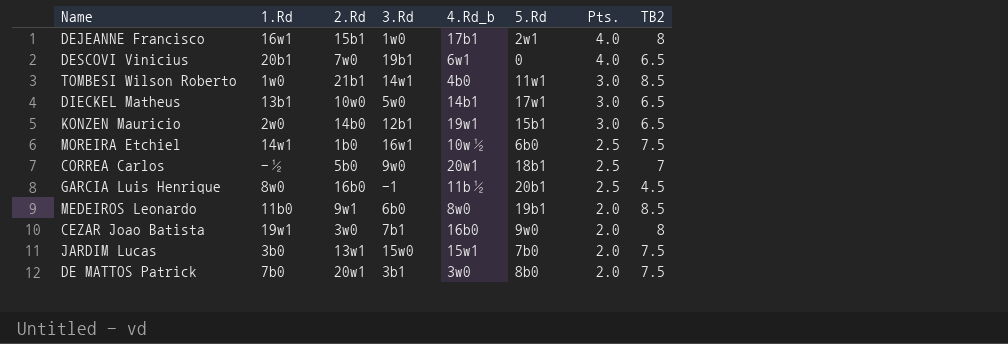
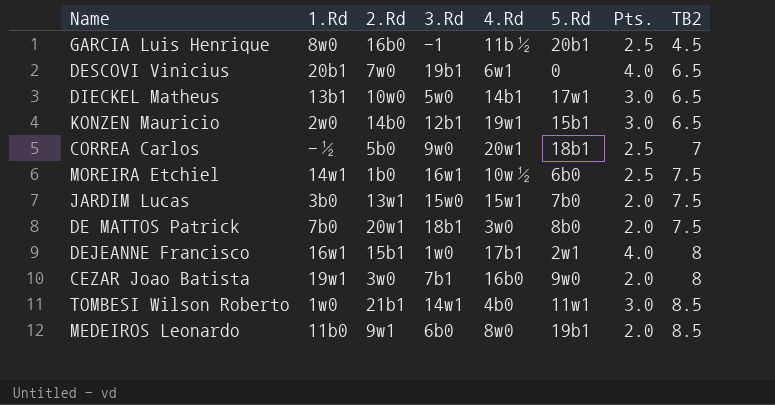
row order: Pts. descending -> TB2 ascending
column name: 4.Rd_b -> 4.Rd
DE MATTOS Patrick | 3.Rd: 3b1 -> 18b1

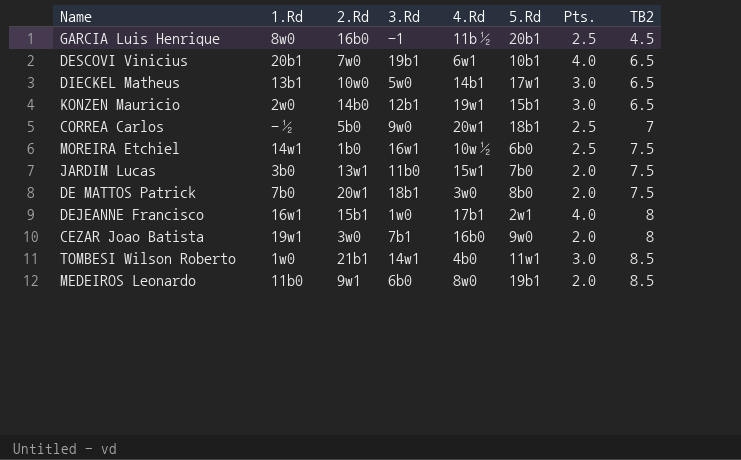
DESCOVI Vinicius | 5.Rd: 0 -> 10b1
JARDIM Lucas | 3.Rd: 15w0 -> 11b0

